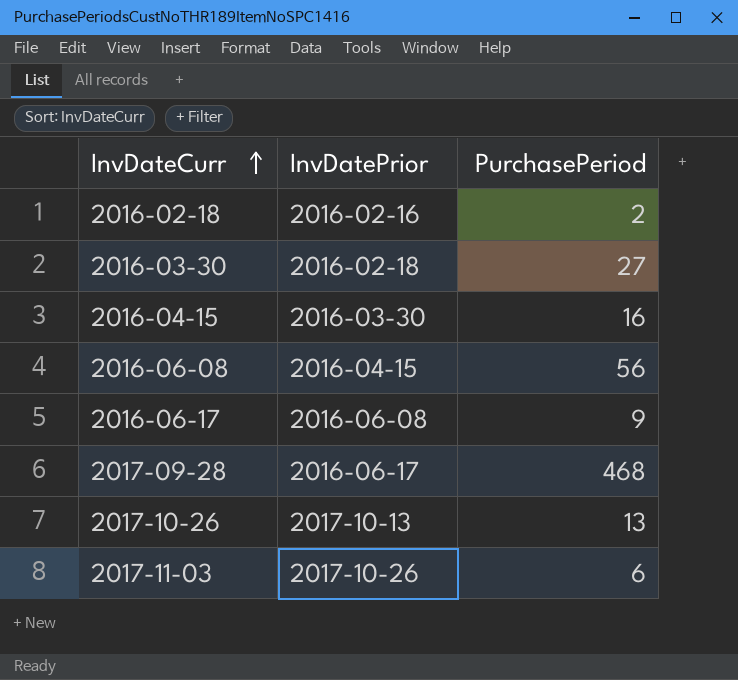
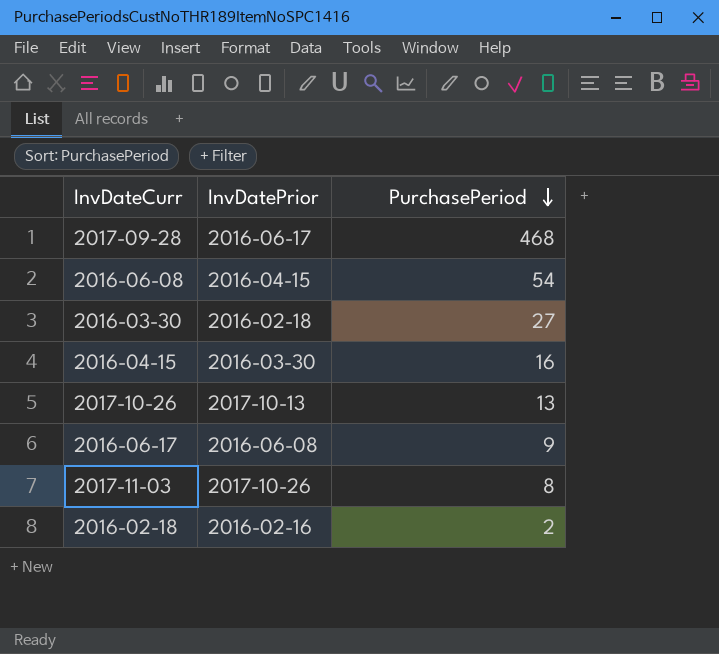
row order: InvDateCurr ascending -> PurchasePeriod descending
2016-06-08 | PurchasePeriod: 56 -> 54
2017-11-03 | PurchasePeriod: 6 -> 8

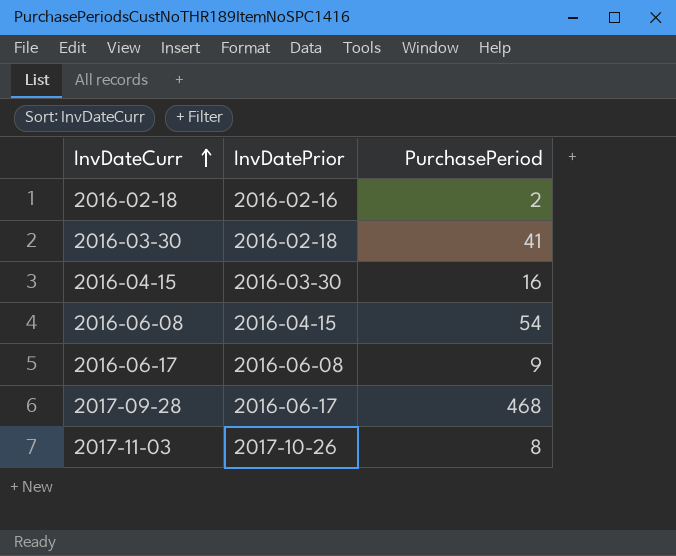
row order: PurchasePeriod descending -> InvDateCurr ascending
row 2017-10-26: 2017-10-13 | 13 -> none
2016-03-30 | PurchasePeriod: 27 -> 41

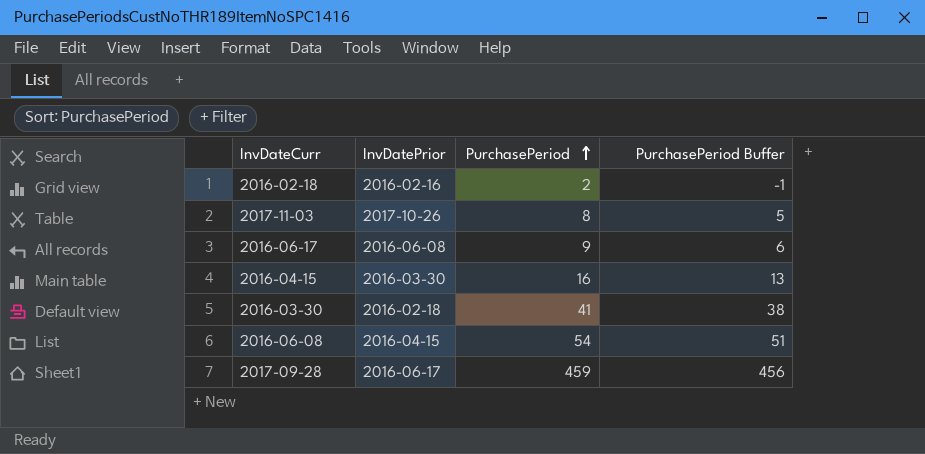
row order: InvDateCurr ascending -> PurchasePeriod ascending
column PurchasePeriod Buffer | formula: none -> [PurchasePeriod] - 3
2017-09-28 | PurchasePeriod: 468 -> 459

